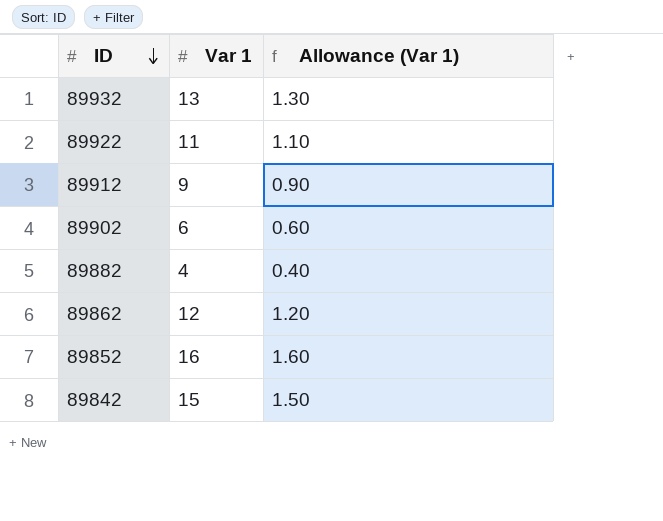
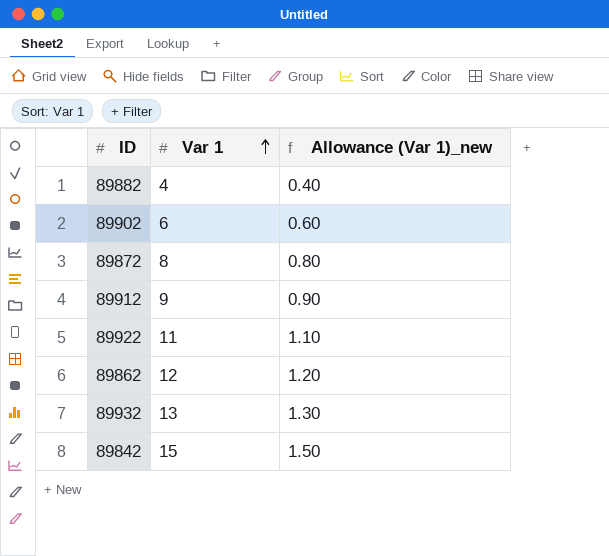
row order: ID descending -> Var 1 ascending
column name: Allowance (Var 1) -> Allowance (Var 1)_new
row 89852: 16 | 1.60 -> none
row 89872: none -> 8 | 0.80

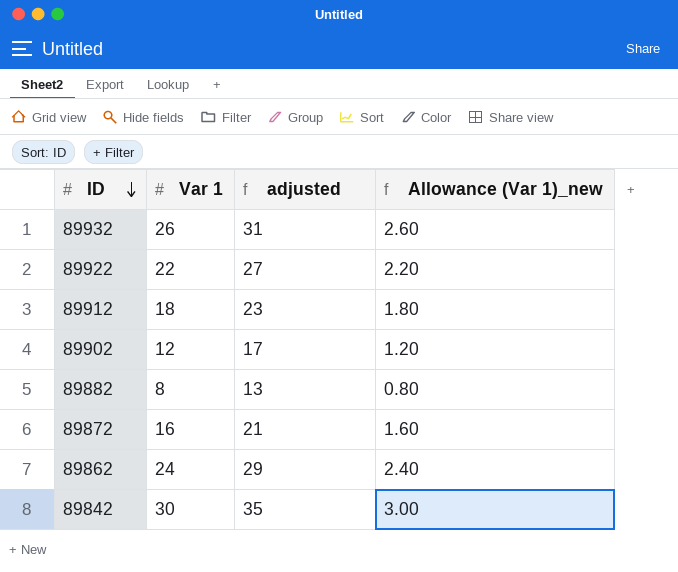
row order: Var 1 ascending -> ID descending
column adjusted | formula: none -> [Var 1] + 5
89932 | Var 1: 13 -> 26
89932 | Allowance (Var 1)_new: 1.30 -> 2.60
89922 | Var 1: 11 -> 22
89922 | Allowance (Var 1)_new: 1.10 -> 2.20
89912 | Var 1: 9 -> 18
89912 | Allowance (Var 1)_new: 0.90 -> 1.80
89902 | Var 1: 6 -> 12
89902 | Allowance (Var 1)_new: 0.60 -> 1.20
89882 | Var 1: 4 -> 8
89882 | Allowance (Var 1)_new: 0.40 -> 0.80
89872 | Var 1: 8 -> 16
89872 | Allowance (Var 1)_new: 0.80 -> 1.60
89862 | Var 1: 12 -> 24
89862 | Allowance (Var 1)_new: 1.20 -> 2.40
89842 | Var 1: 15 -> 30
89842 | Allowance (Var 1)_new: 1.50 -> 3.00

